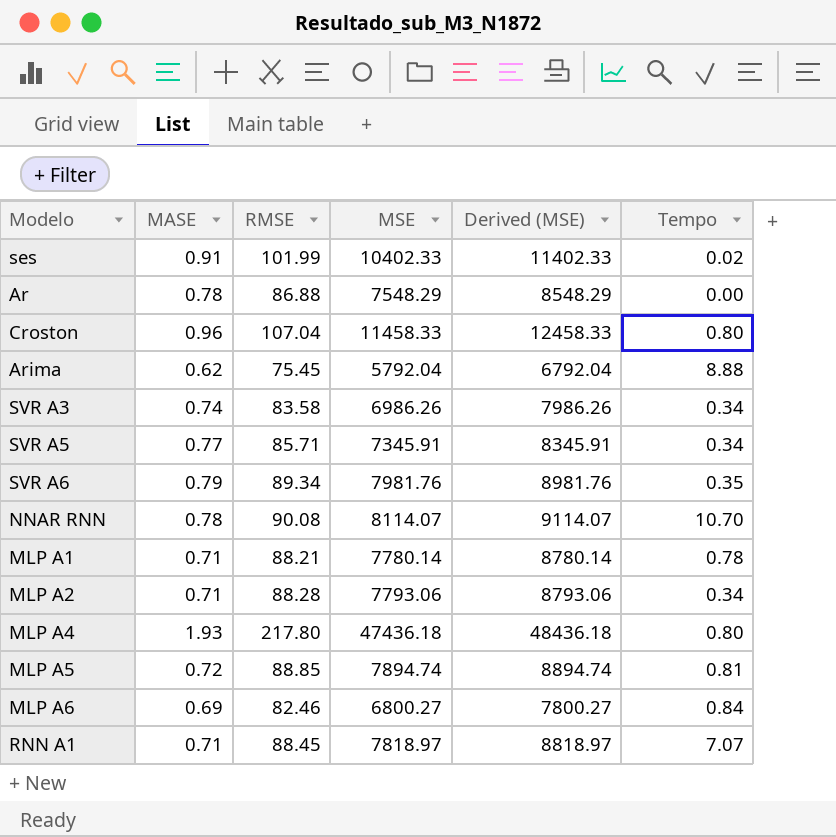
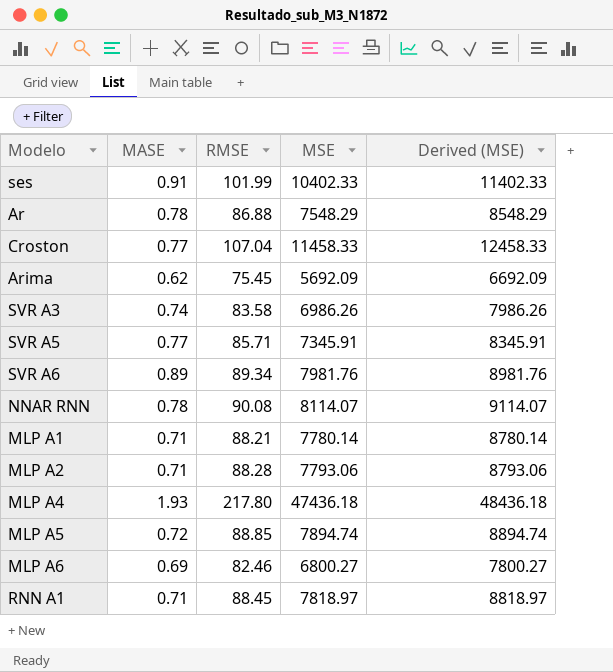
column Tempo | position: 6 -> none
Croston | MASE: 0.96 -> 0.77
Arima | MSE: 5792.04 -> 5692.09
Arima | Derived (MSE): 6792.04 -> 6692.09
SVR A6 | MASE: 0.79 -> 0.89

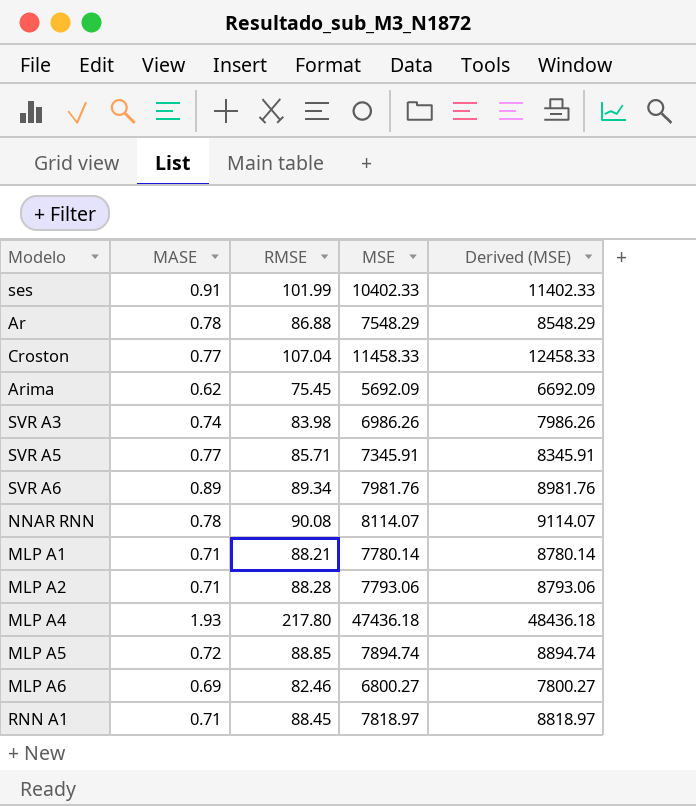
SVR A3 | RMSE: 83.58 -> 83.98

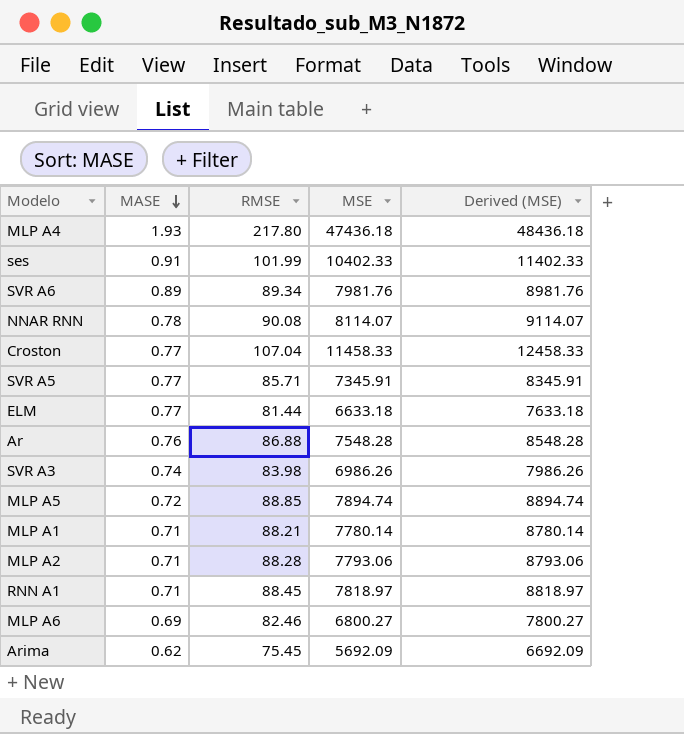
row order: none -> MASE descending
row ELM: none -> 0.77 | 81.44 | 6633.18 | 7633.18
Ar | MASE: 0.78 -> 0.76
Ar | MSE: 7548.29 -> 7548.28
Ar | Derived (MSE): 8548.29 -> 8548.28

